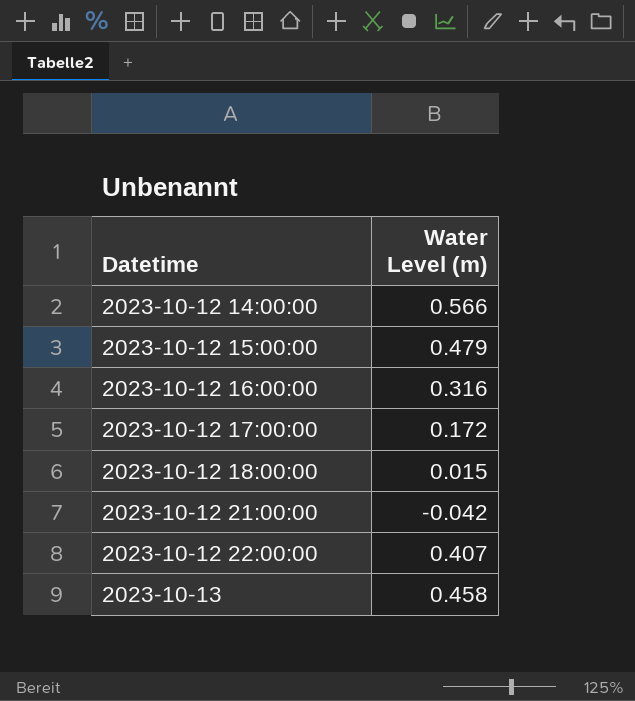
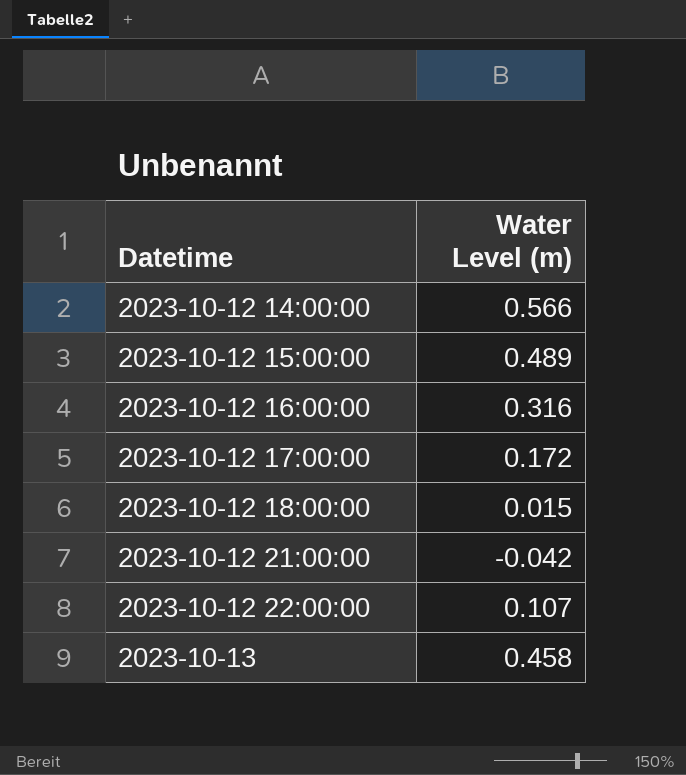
2023-10-12 15:00:00 | Water Level (m): 0.479 -> 0.489
2023-10-12 22:00:00 | Water Level (m): 0.407 -> 0.107

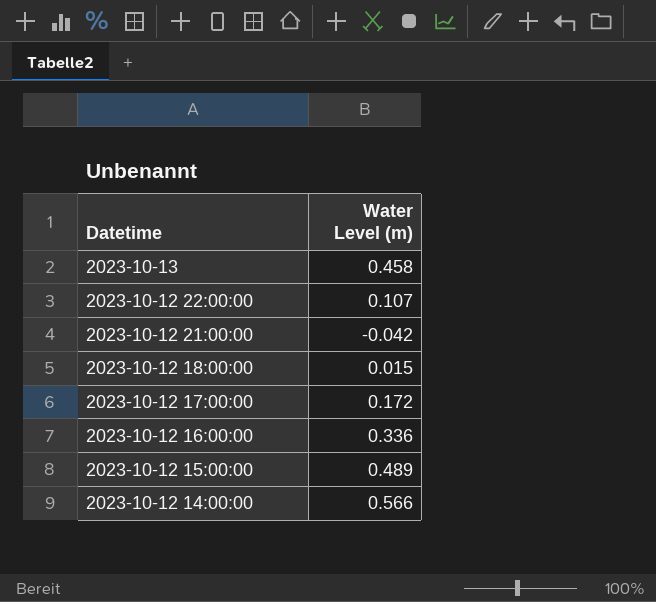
row order: Datetime ascending -> Datetime descending
2023-10-12 16:00:00 | Water Level (m): 0.316 -> 0.336

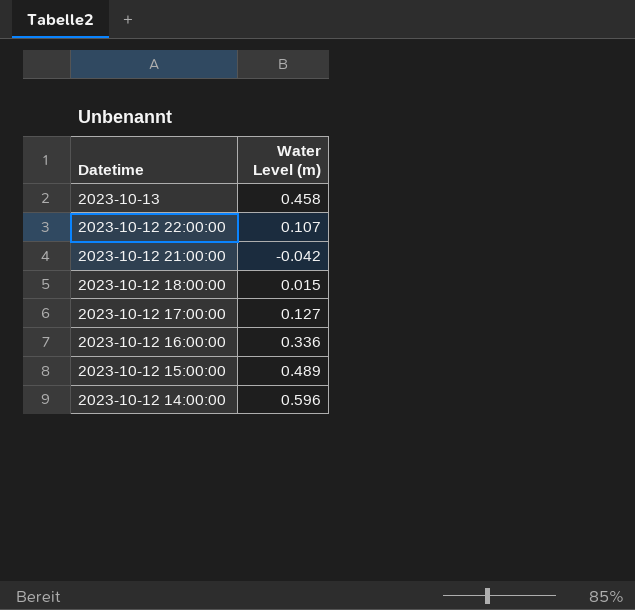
2023-10-12 17:00:00 | Water Level (m): 0.172 -> 0.127
2023-10-12 14:00:00 | Water Level (m): 0.566 -> 0.596

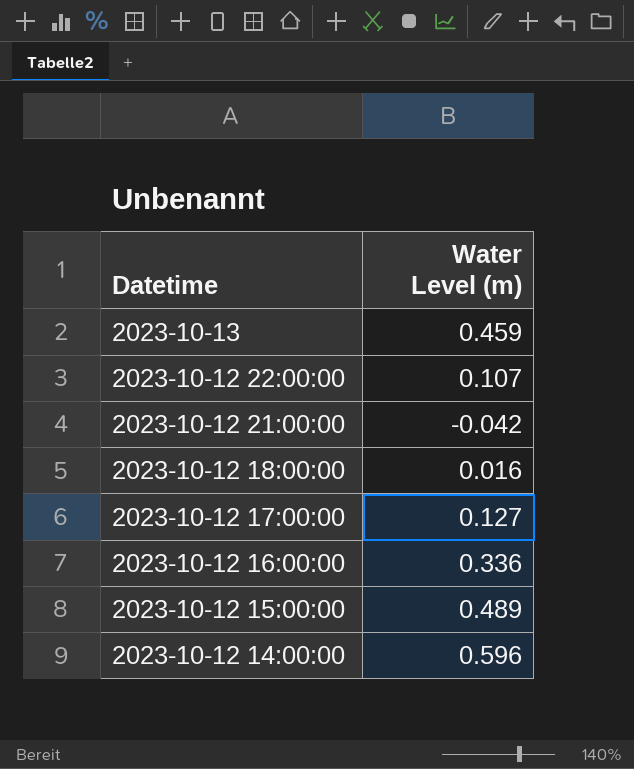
2023-10-13 | Water Level (m): 0.458 -> 0.459
2023-10-12 18:00:00 | Water Level (m): 0.015 -> 0.016

